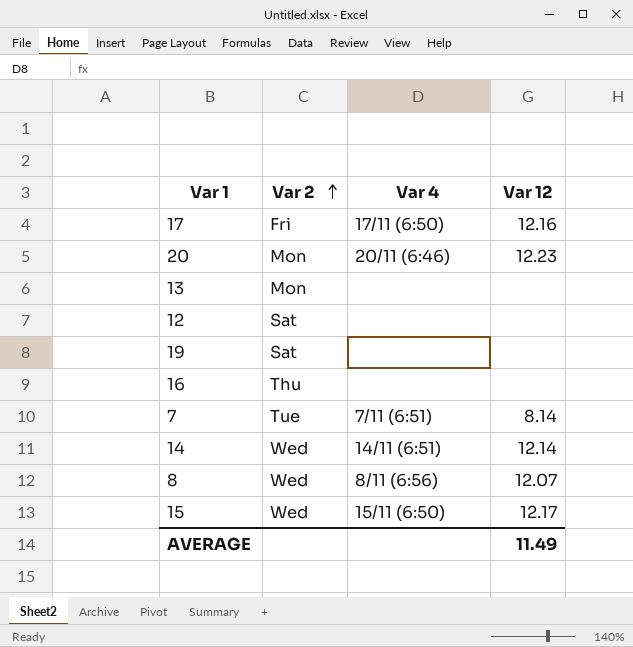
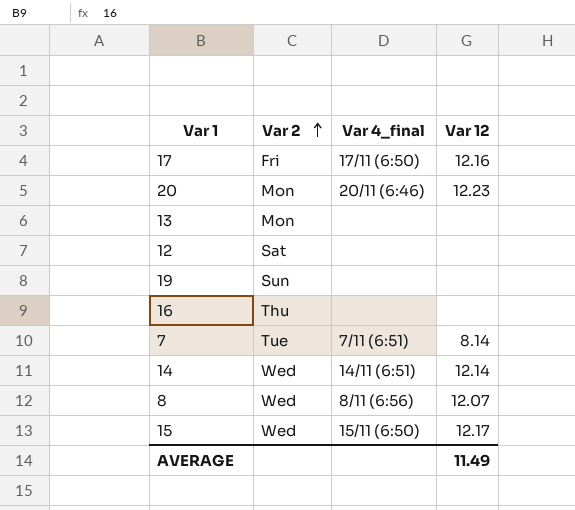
column name: Var 4 -> Var 4_final
19 | Var 2: Sat -> Sun

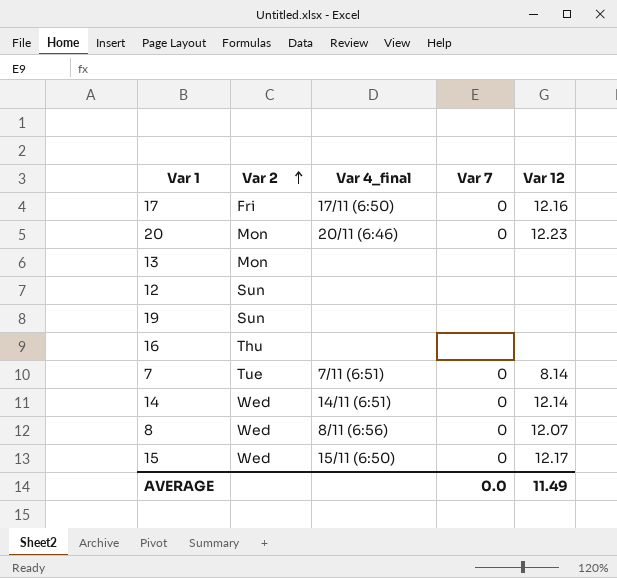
column Var 7 | position: none -> 4
12 | Var 2: Sat -> Sun

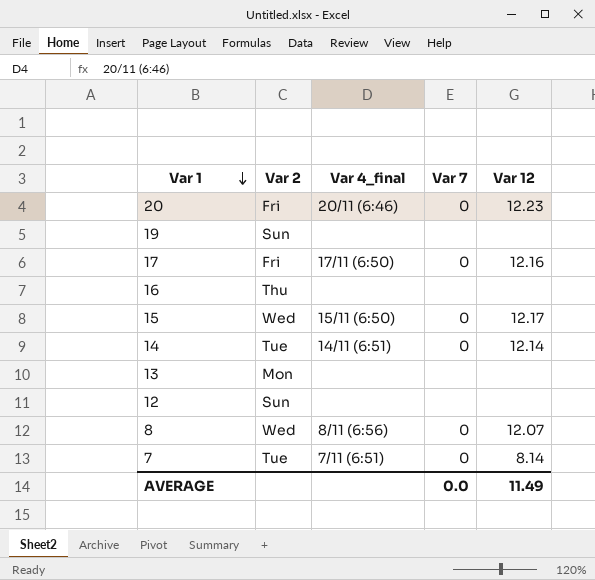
row order: Var 2 ascending -> Var 1 descending
20 | Var 2: Mon -> Fri
14 | Var 2: Wed -> Tue

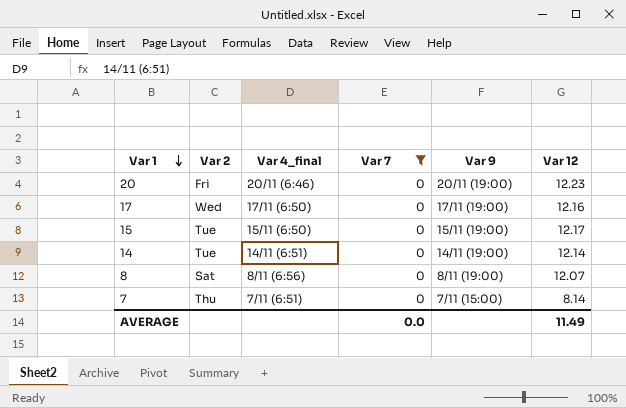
filter: none -> Var 7 = 0
column Var 9 | position: none -> 5
17 | Var 2: Fri -> Wed
15 | Var 2: Wed -> Tue
8 | Var 2: Wed -> Sat
7 | Var 2: Tue -> Thu

